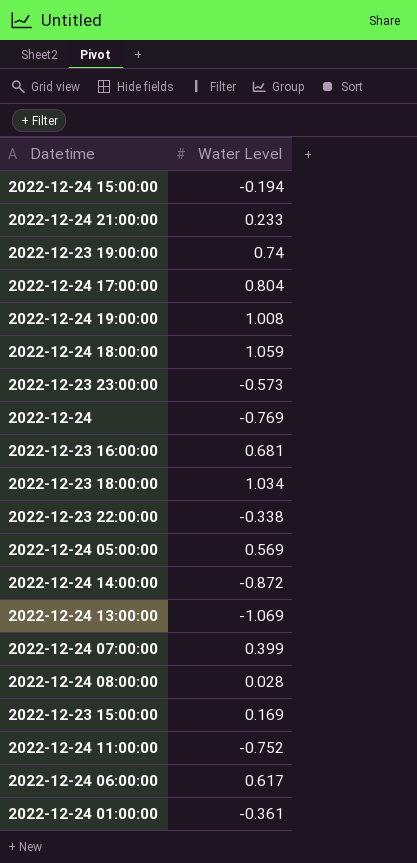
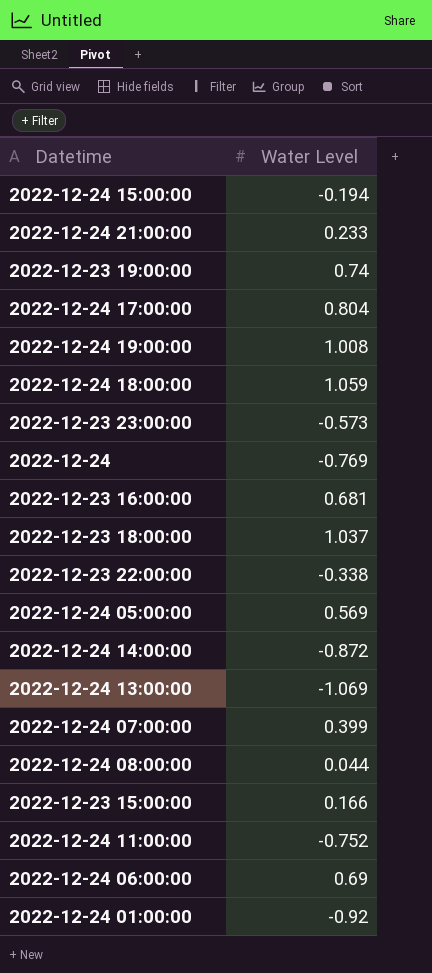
2022-12-23 18:00:00 | Water Level: 1.034 -> 1.037
2022-12-24 08:00:00 | Water Level: 0.028 -> 0.044
2022-12-23 15:00:00 | Water Level: 0.169 -> 0.166
2022-12-24 06:00:00 | Water Level: 0.617 -> 0.69
2022-12-24 01:00:00 | Water Level: -0.361 -> -0.92

